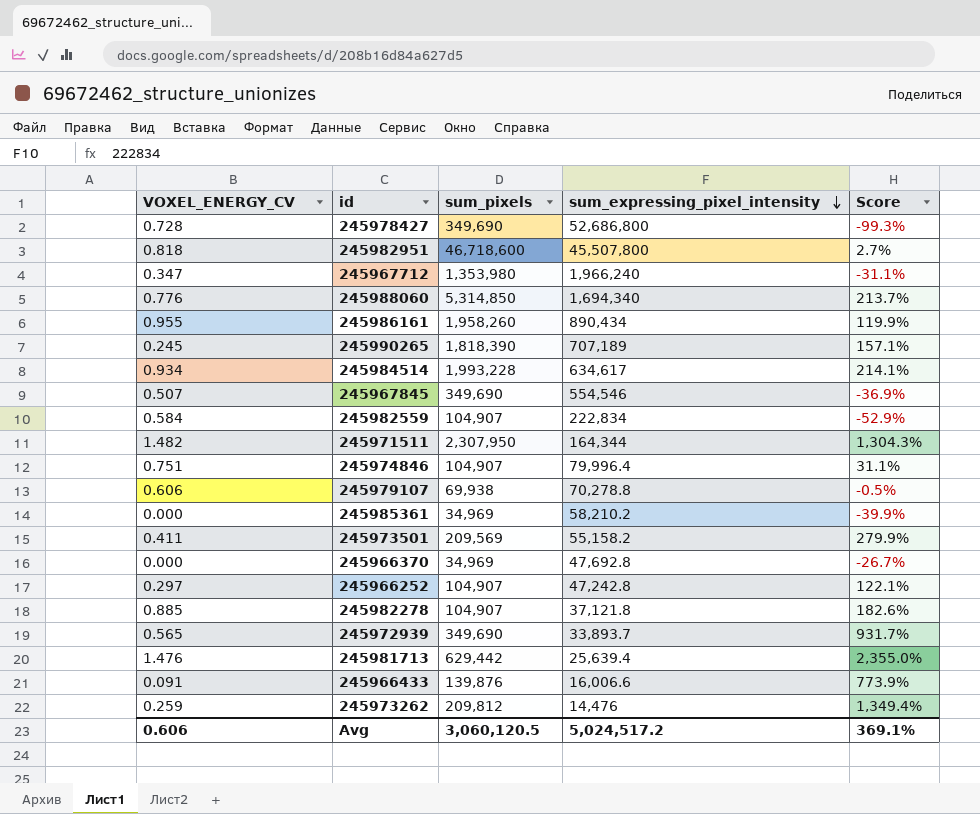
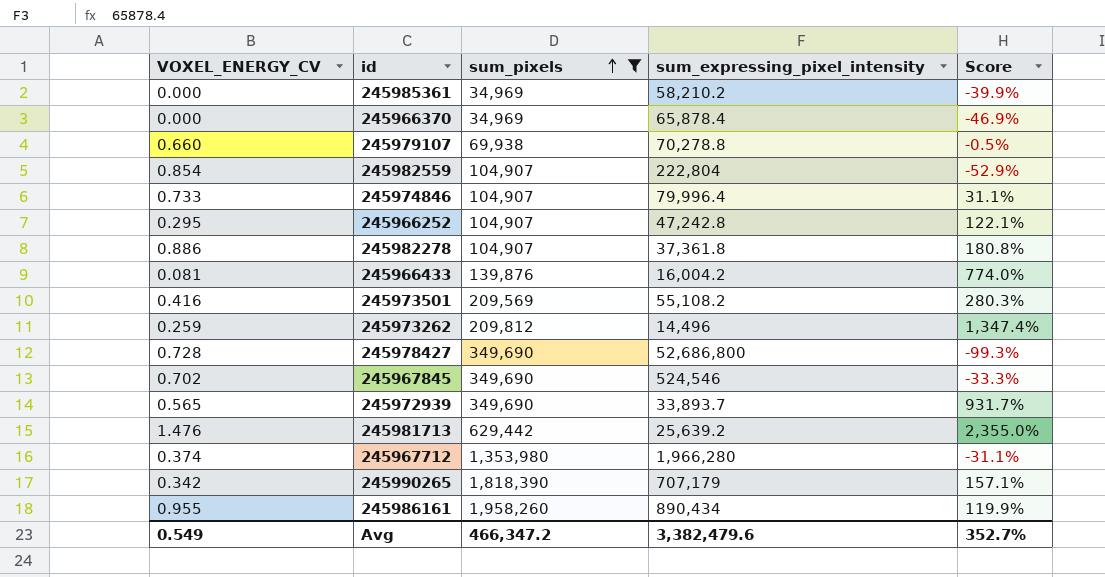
filter: none -> sum_pixels <= 1,958,260
row order: sum_expressing_pixel_intensity descending -> sum_pixels ascending
245966370 | sum_expressing_pixel_intensity: 47,692.8 -> 65,878.4
245966370 | Score: -26.7% -> -46.9%
245979107 | VOXEL_ENERGY_CV: 0.606 -> 0.660
245982559 | VOXEL_ENERGY_CV: 0.584 -> 0.854
245982559 | sum_expressing_pixel_intensity: 222,834 -> 222,804
245974846 | VOXEL_ENERGY_CV: 0.751 -> 0.733
245966252 | VOXEL_ENERGY_CV: 0.297 -> 0.295
245982278 | VOXEL_ENERGY_CV: 0.885 -> 0.886
245982278 | sum_expressing_pixel_intensity: 37,121.8 -> 37,361.8
245982278 | Score: 182.6% -> 180.8%
245966433 | VOXEL_ENERGY_CV: 0.091 -> 0.081
245966433 | sum_expressing_pixel_intensity: 16,006.6 -> 16,004.2
245966433 | Score: 773.9% -> 774.0%
245973501 | VOXEL_ENERGY_CV: 0.411 -> 0.416
245973501 | sum_expressing_pixel_intensity: 55,158.2 -> 55,108.2
245973501 | Score: 279.9% -> 280.3%
245973262 | sum_expressing_pixel_intensity: 14,476 -> 14,496
245973262 | Score: 1,349.4% -> 1,347.4%
245967845 | VOXEL_ENERGY_CV: 0.507 -> 0.702
245967845 | sum_expressing_pixel_intensity: 554,546 -> 524,546
245967845 | Score: -36.9% -> -33.3%
245981713 | sum_expressing_pixel_intensity: 25,639.4 -> 25,639.2
245967712 | VOXEL_ENERGY_CV: 0.347 -> 0.374
245967712 | sum_expressing_pixel_intensity: 1,966,240 -> 1,966,280
245990265 | VOXEL_ENERGY_CV: 0.245 -> 0.342
245990265 | sum_expressing_pixel_intensity: 707,189 -> 707,179
Avg | VOXEL_ENERGY_CV: 0.606 -> 0.549
Avg | sum_pixels: 3,060,120.5 -> 466,347.2
Avg | sum_expressing_pixel_intensity: 5,024,517.2 -> 3,382,479.6
Avg | Score: 369.1% -> 352.7%

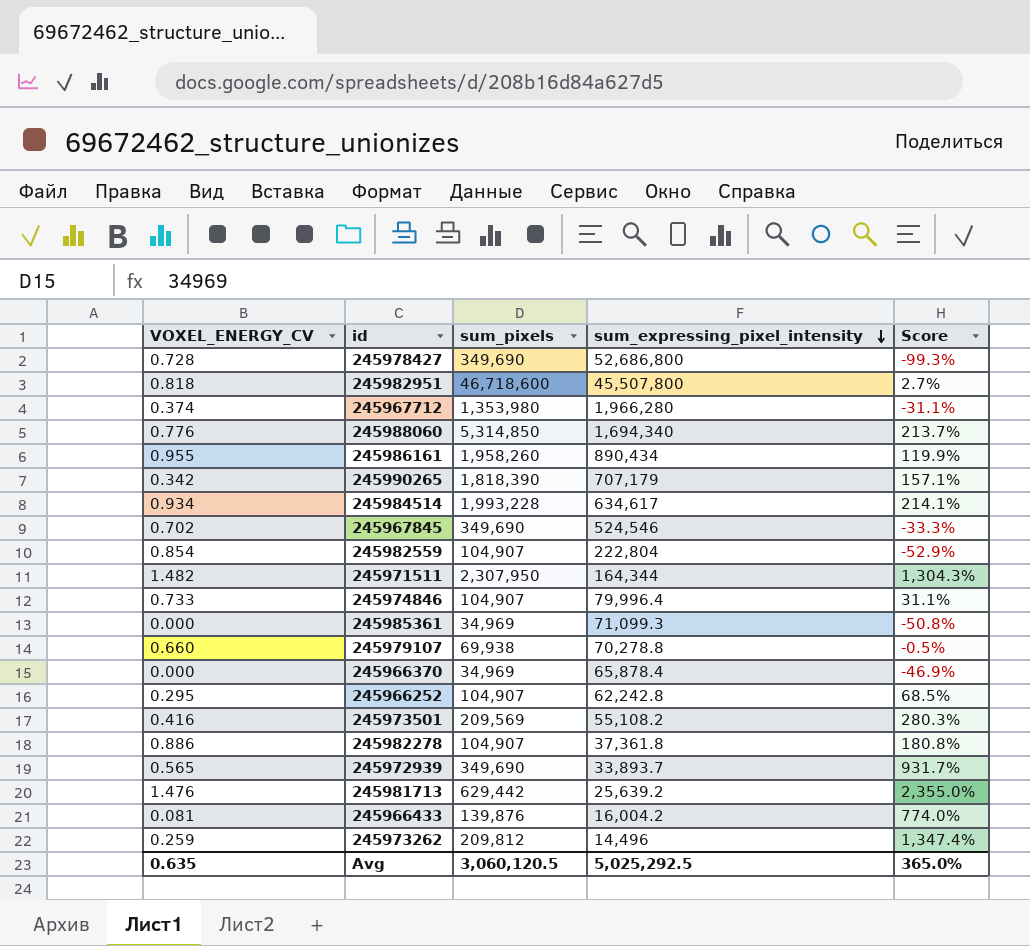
filter: sum_pixels <= 1,958,260 -> none
row order: sum_pixels ascending -> sum_expressing_pixel_intensity descending
245985361 | sum_expressing_pixel_intensity: 58,210.2 -> 71,099.3
245985361 | Score: -39.9% -> -50.8%
245966252 | sum_expressing_pixel_intensity: 47,242.8 -> 62,242.8
245966252 | Score: 122.1% -> 68.5%
Avg | VOXEL_ENERGY_CV: 0.549 -> 0.635
Avg | sum_pixels: 466,347.2 -> 3,060,120.5
Avg | sum_expressing_pixel_intensity: 3,382,479.6 -> 5,025,292.5
Avg | Score: 352.7% -> 365.0%

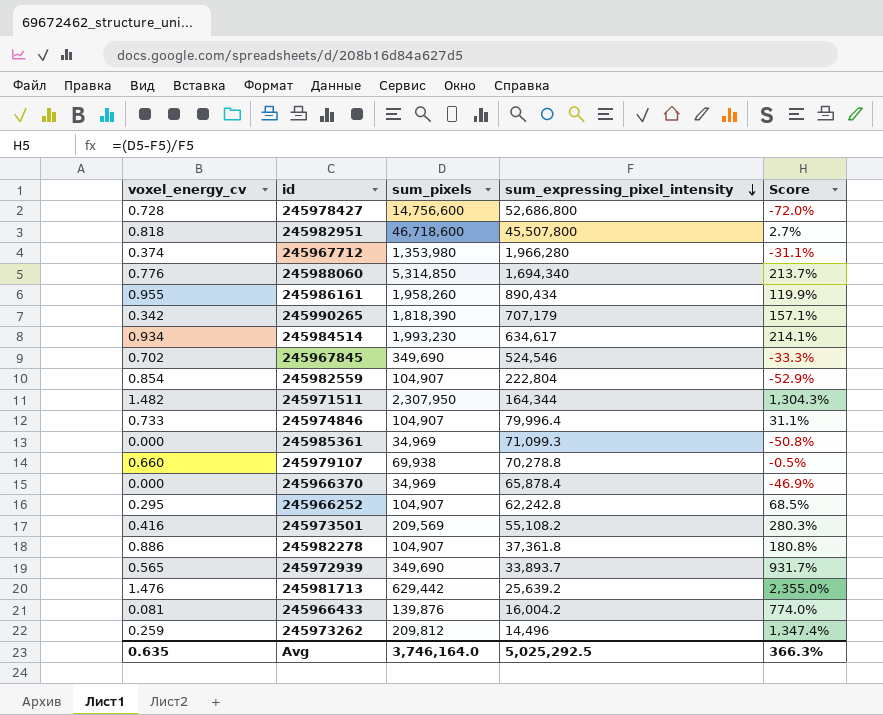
column name: VOXEL_ENERGY_CV -> voxel_energy_cv
245978427 | sum_pixels: 349,690 -> 14,756,600
245978427 | Score: -99.3% -> -72.0%
245984514 | sum_pixels: 1,993,228 -> 1,993,230
Avg | sum_pixels: 3,060,120.5 -> 3,746,164.0
Avg | Score: 365.0% -> 366.3%

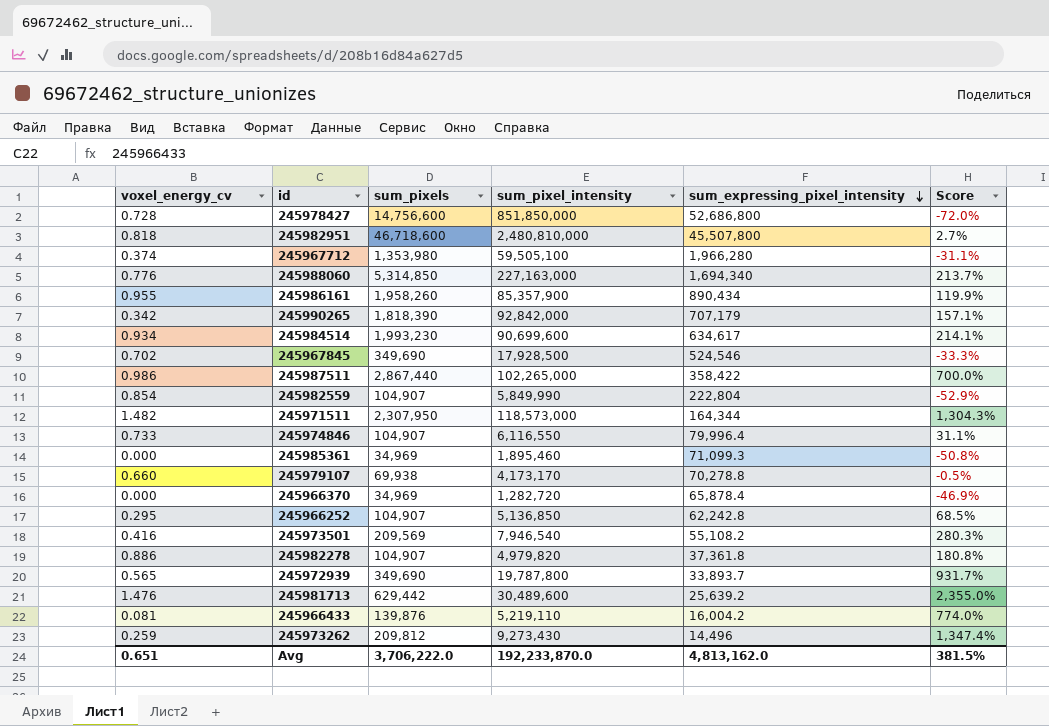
column sum_pixel_intensity | position: none -> 4
row 245987511: none -> 0.986 | 2,867,440 | 102,265,000 | 358,422 | 700.0%
Avg | voxel_energy_cv: 0.635 -> 0.651
Avg | sum_pixels: 3,746,164.0 -> 3,706,222.0
Avg | sum_expressing_pixel_intensity: 5,025,292.5 -> 4,813,162.0
Avg | Score: 366.3% -> 381.5%

